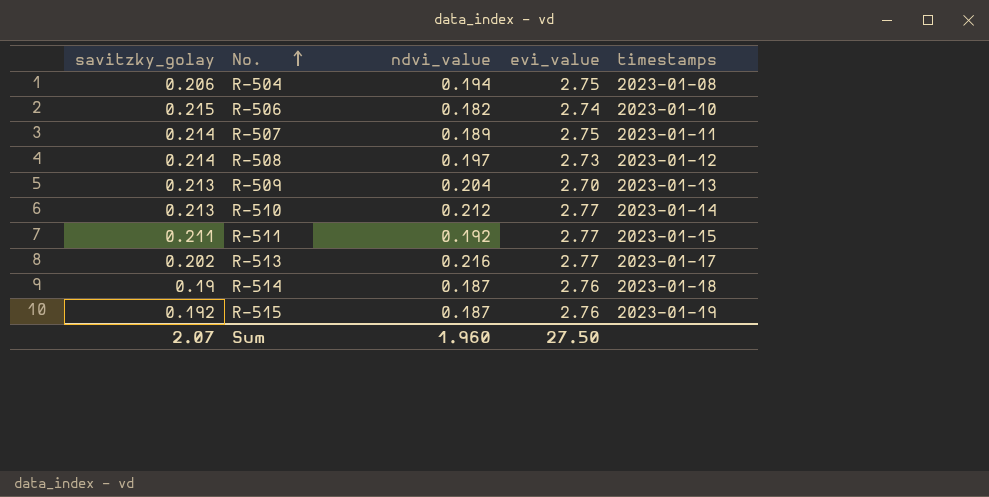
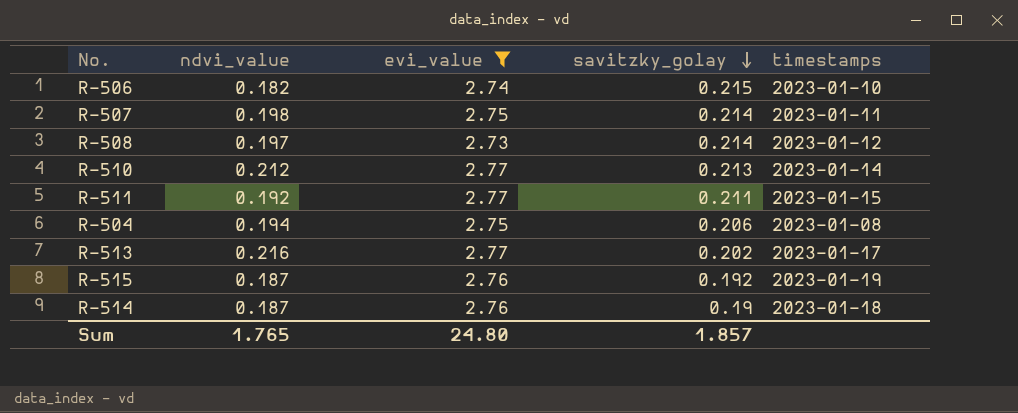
filter: none -> evi_value != 2.70
row order: No. ascending -> savitzky_golay descending
column savitzky_golay | position: 1 -> 4
R-507 | ndvi_value: 0.189 -> 0.198
Sum | ndvi_value: 1.960 -> 1.765
Sum | evi_value: 27.50 -> 24.80
Sum | savitzky_golay: 2.07 -> 1.857

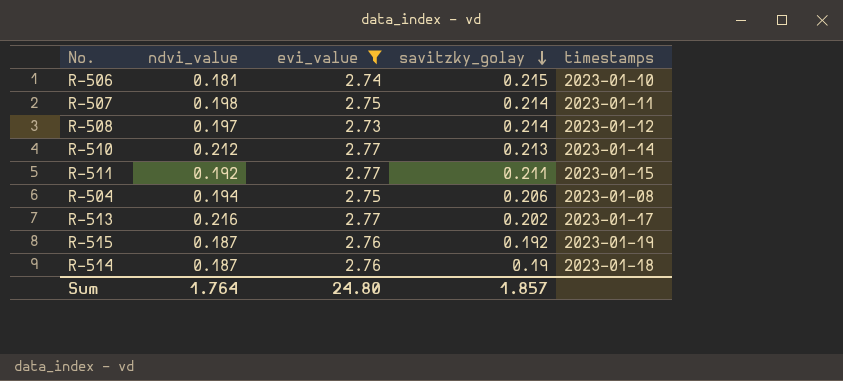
R-506 | ndvi_value: 0.182 -> 0.181
Sum | ndvi_value: 1.765 -> 1.764

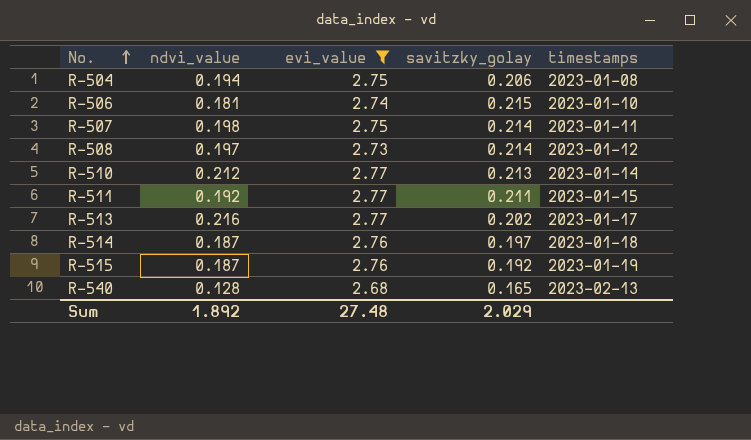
row order: savitzky_golay descending -> No. ascending
R-514 | savitzky_golay: 0.19 -> 0.197
row R-540: none -> 0.128 | 2.68 | 0.165 | 2023-02-13
Sum | ndvi_value: 1.764 -> 1.892
Sum | evi_value: 24.80 -> 27.48
Sum | savitzky_golay: 1.857 -> 2.029

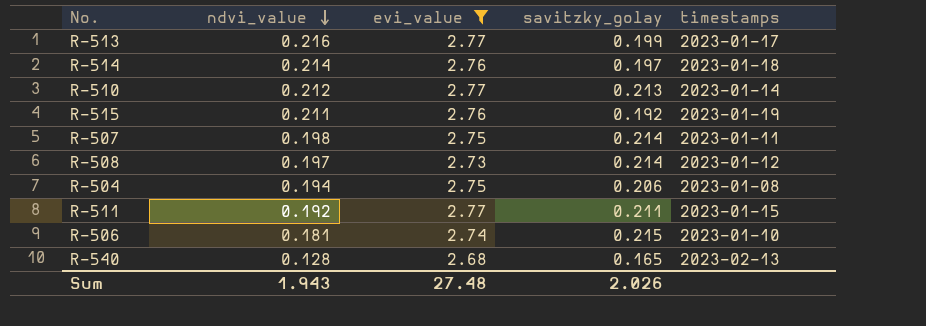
row order: No. ascending -> ndvi_value descending
R-513 | savitzky_golay: 0.202 -> 0.199
R-514 | ndvi_value: 0.187 -> 0.214
R-515 | ndvi_value: 0.187 -> 0.211
Sum | ndvi_value: 1.892 -> 1.943
Sum | savitzky_golay: 2.029 -> 2.026

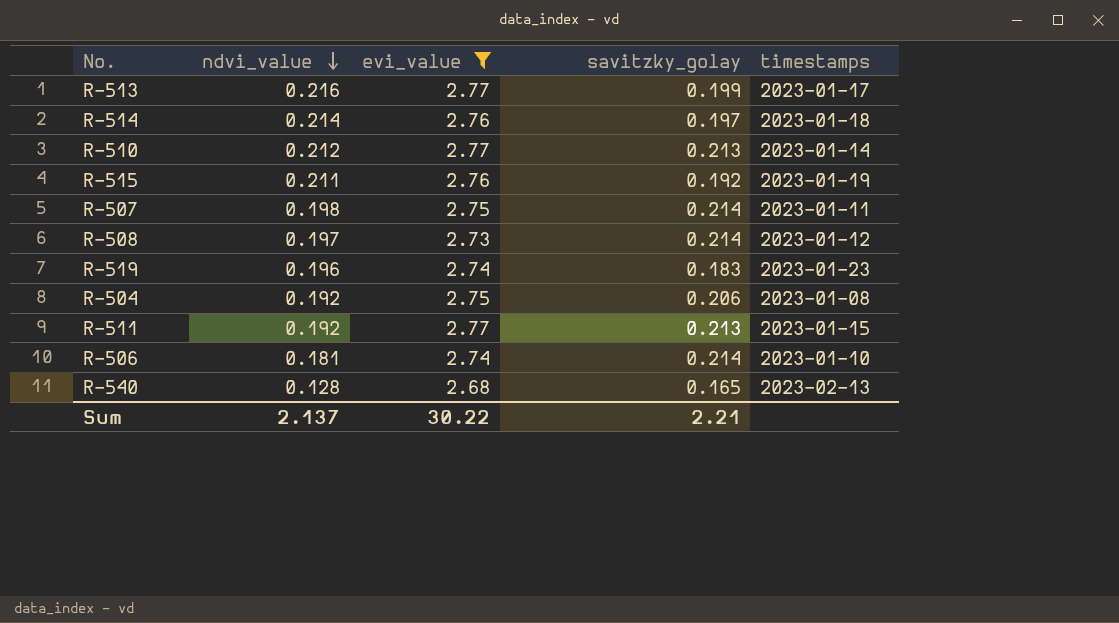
row R-519: none -> 0.196 | 2.74 | 0.183 | 2023-01-23
R-504 | ndvi_value: 0.194 -> 0.192
R-511 | savitzky_golay: 0.211 -> 0.213
R-506 | savitzky_golay: 0.215 -> 0.214
Sum | ndvi_value: 1.943 -> 2.137
Sum | evi_value: 27.48 -> 30.22
Sum | savitzky_golay: 2.026 -> 2.21

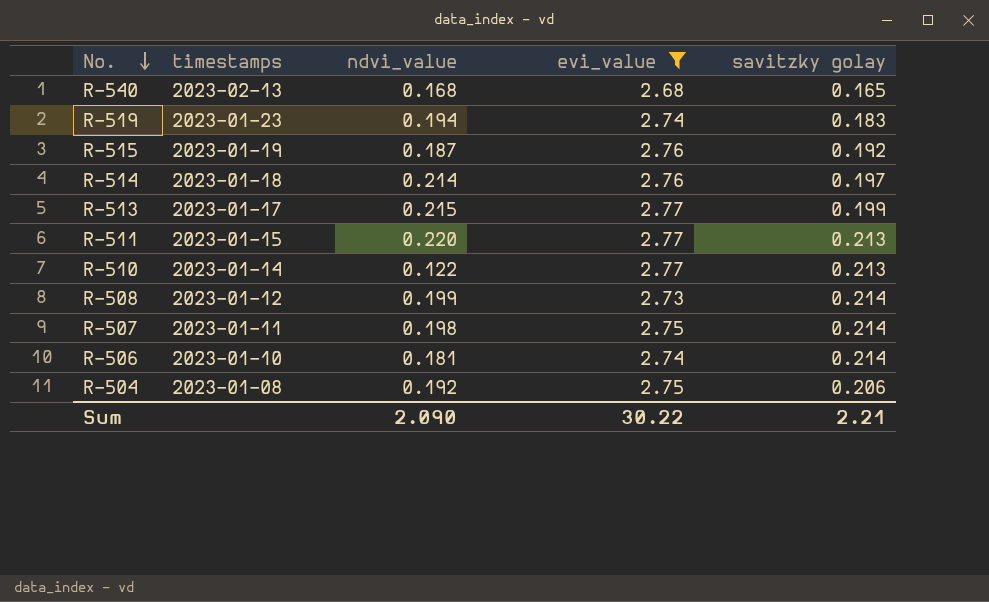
row order: ndvi_value descending -> No. descending
column timestamps | position: 5 -> 2
column name: savitzky_golay -> savitzky golay
R-540 | ndvi_value: 0.128 -> 0.168
R-519 | ndvi_value: 0.196 -> 0.194
R-515 | ndvi_value: 0.211 -> 0.187
R-513 | ndvi_value: 0.216 -> 0.215
R-511 | ndvi_value: 0.192 -> 0.220
R-510 | ndvi_value: 0.212 -> 0.122
R-508 | ndvi_value: 0.197 -> 0.199
Sum | ndvi_value: 2.137 -> 2.090

